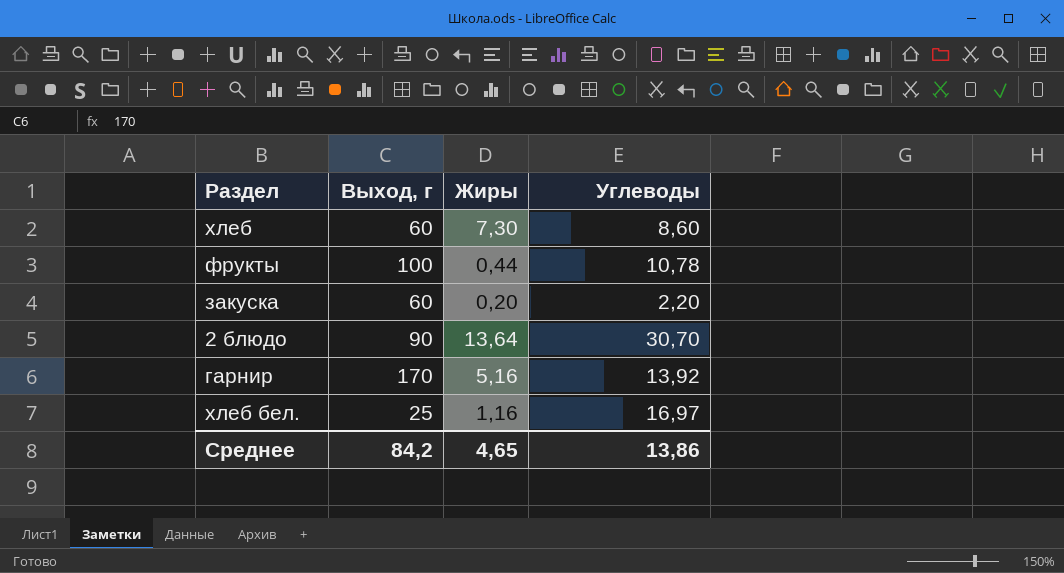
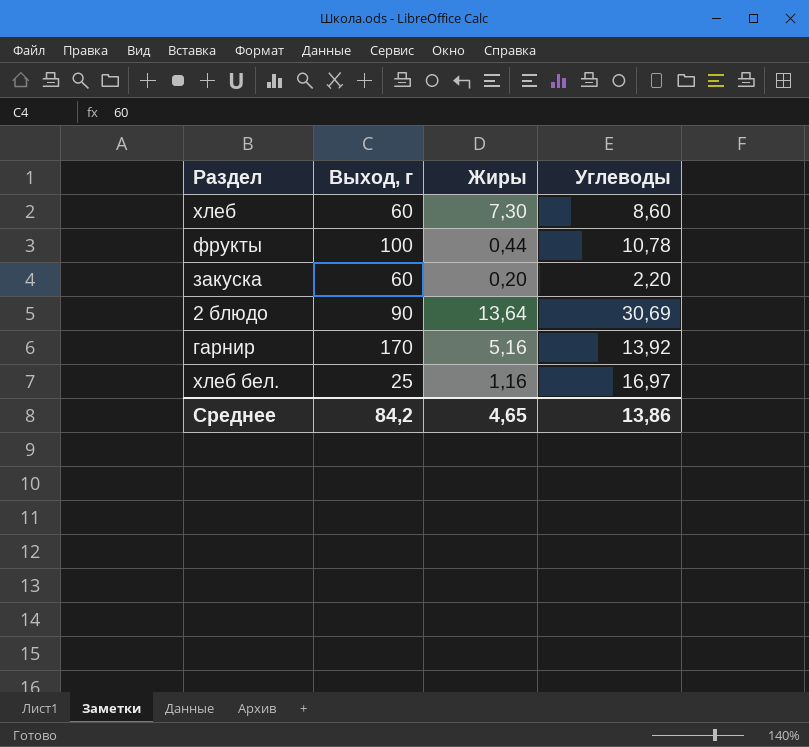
2 блюдо | Углеводы: 30,70 -> 30,69

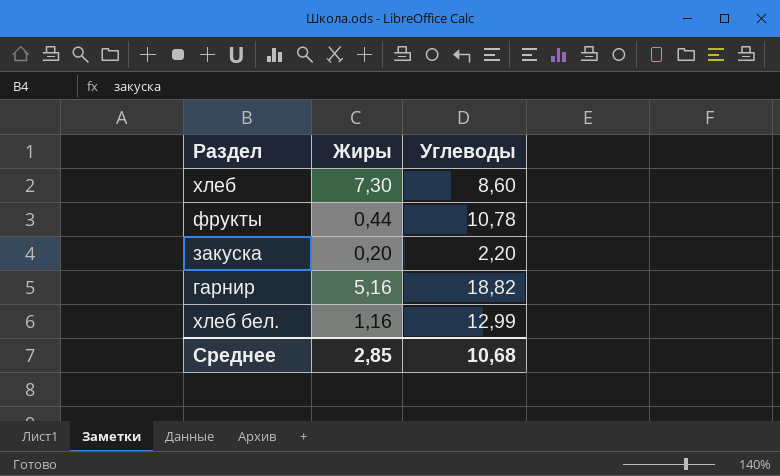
column Выход, г | position: 2 -> none
row 2 блюдо: 90 | 13,64 | 30,69 -> none
гарнир | Углеводы: 13,92 -> 18,82
хлеб бел. | Углеводы: 16,97 -> 12,99
Среднее | Жиры: 4,65 -> 2,85
Среднее | Углеводы: 13,86 -> 10,68

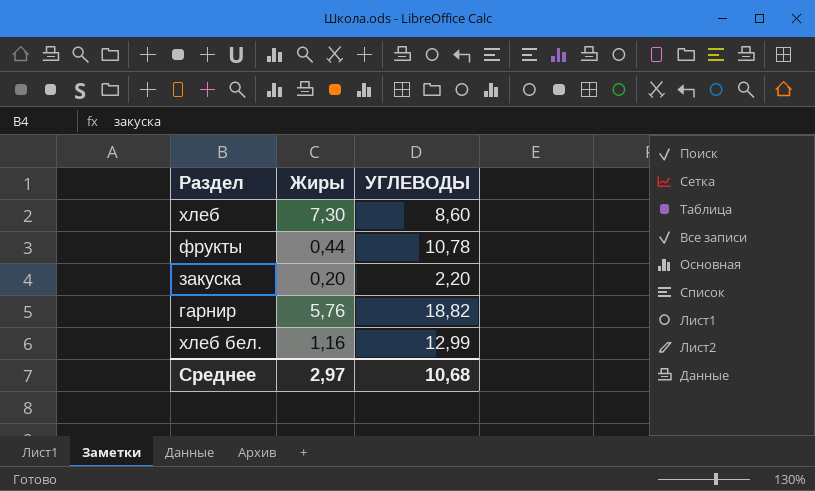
column name: Углеводы -> УГЛЕВОДЫ
гарнир | Жиры: 5,16 -> 5,76
Среднее | Жиры: 2,85 -> 2,97

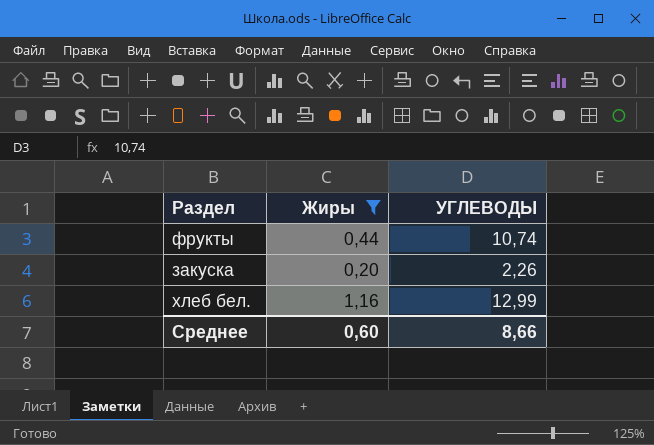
filter: none -> Жиры <= 1,16
фрукты | УГЛЕВОДЫ: 10,78 -> 10,74
закуска | УГЛЕВОДЫ: 2,20 -> 2,26
Среднее | Жиры: 2,97 -> 0,60
Среднее | УГЛЕВОДЫ: 10,68 -> 8,66

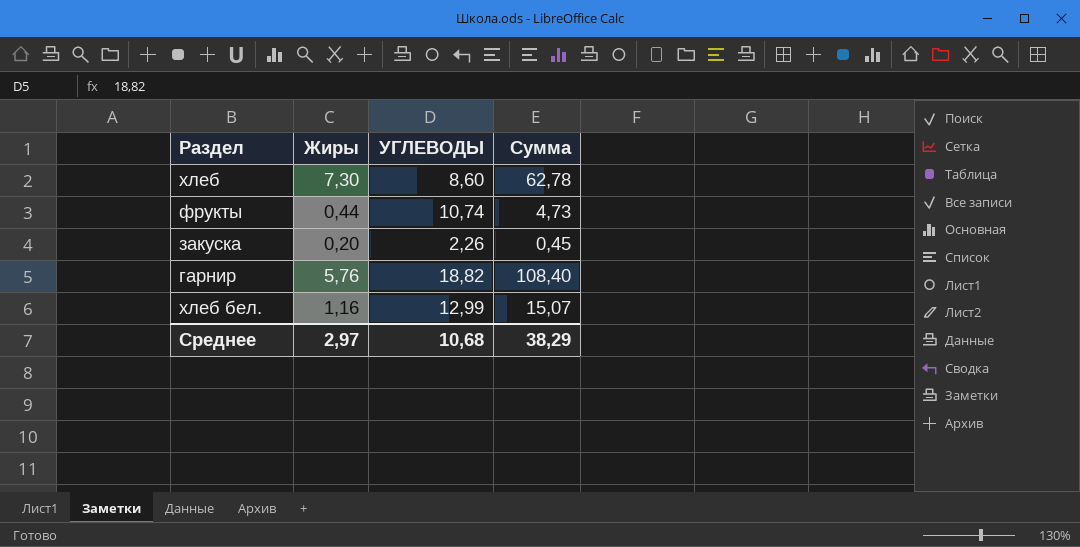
filter: Жиры <= 1,16 -> none
column Сумма | formula: none -> [Жиры] * [УГЛЕВОДЫ]
Среднее | Жиры: 0,60 -> 2,97
Среднее | УГЛЕВОДЫ: 8,66 -> 10,68

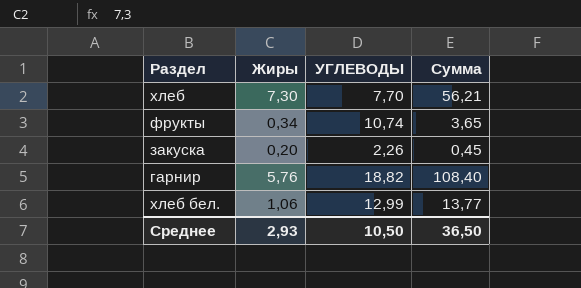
хлеб | УГЛЕВОДЫ: 8,60 -> 7,70
хлеб | Сумма: 62,78 -> 56,21
фрукты | Жиры: 0,44 -> 0,34
фрукты | Сумма: 4,73 -> 3,65
хлеб бел. | Жиры: 1,16 -> 1,06
хлеб бел. | Сумма: 15,07 -> 13,77
Среднее | Жиры: 2,97 -> 2,93
Среднее | УГЛЕВОДЫ: 10,68 -> 10,50
Среднее | Сумма: 38,29 -> 36,50

